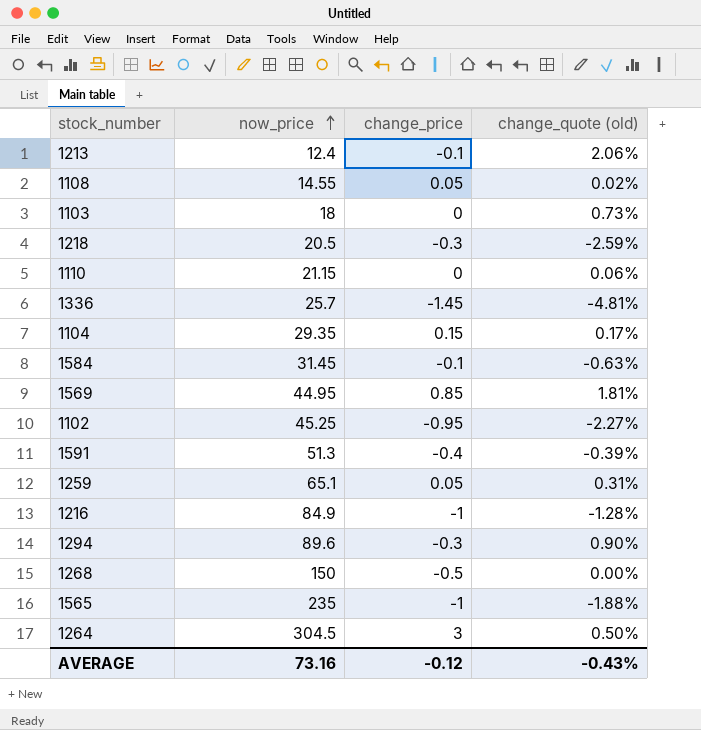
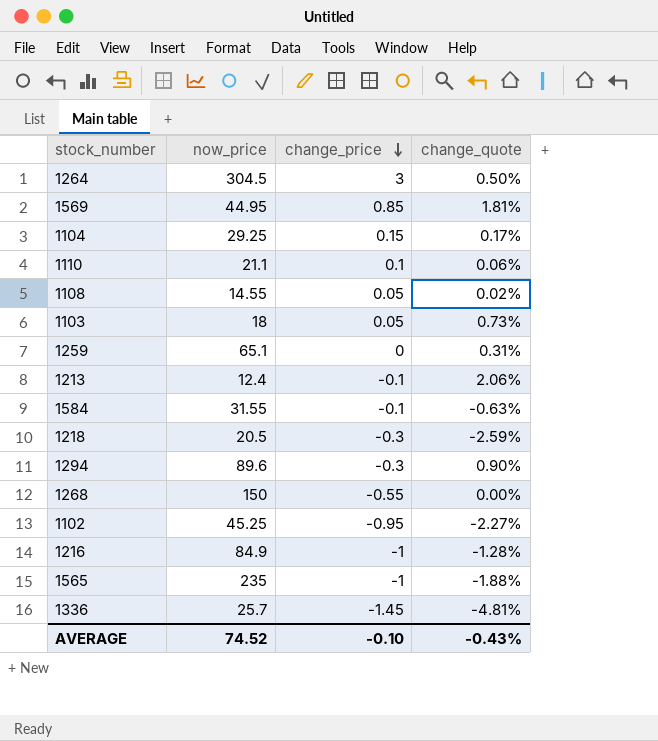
row order: now_price ascending -> change_price descending
column name: change_quote (old) -> change_quote
row 1591: 51.3 | -0.4 | -0.39% -> none
1104 | now_price: 29.35 -> 29.25
1110 | now_price: 21.15 -> 21.1
1110 | change_price: 0 -> 0.1
1103 | change_price: 0 -> 0.05
1259 | change_price: 0.05 -> 0
1584 | now_price: 31.45 -> 31.55
1268 | change_price: -0.5 -> -0.55
AVERAGE | now_price: 73.16 -> 74.52
AVERAGE | change_price: -0.12 -> -0.10

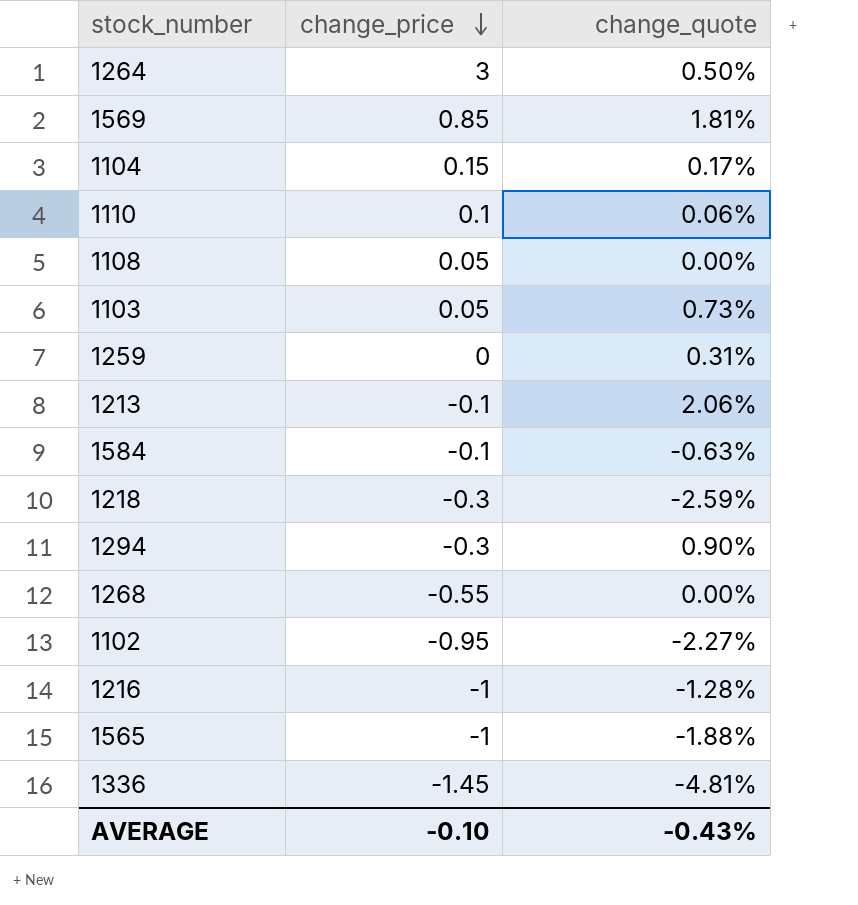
column now_price | position: 2 -> none
1108 | change_quote: 0.02% -> 0.00%

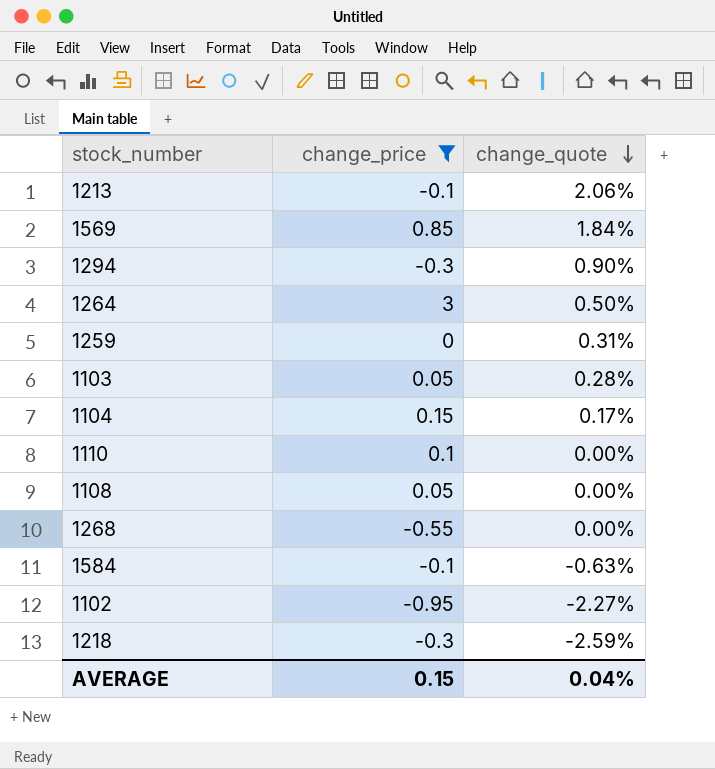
filter: none -> change_price >= -0.95
row order: change_price descending -> change_quote descending
1569 | change_quote: 1.81% -> 1.84%
1103 | change_quote: 0.73% -> 0.28%
1110 | change_quote: 0.06% -> 0.00%
AVERAGE | change_price: -0.10 -> 0.15
AVERAGE | change_quote: -0.43% -> 0.04%

